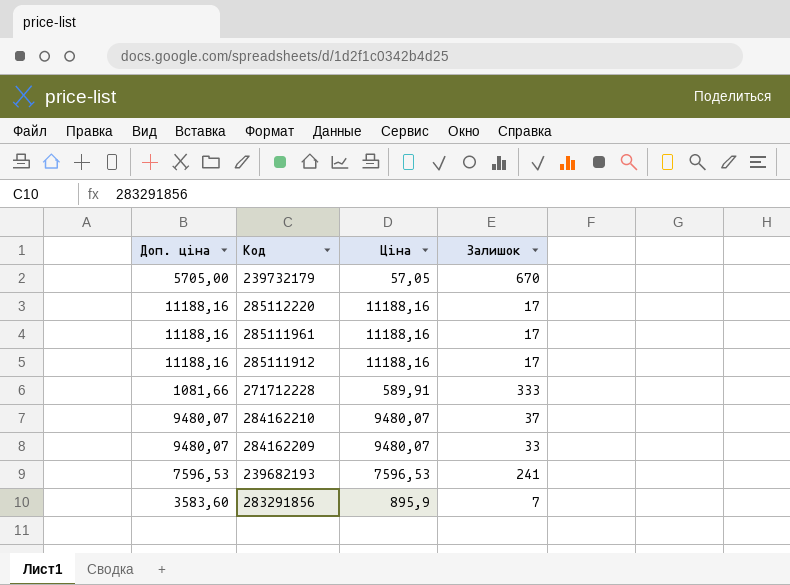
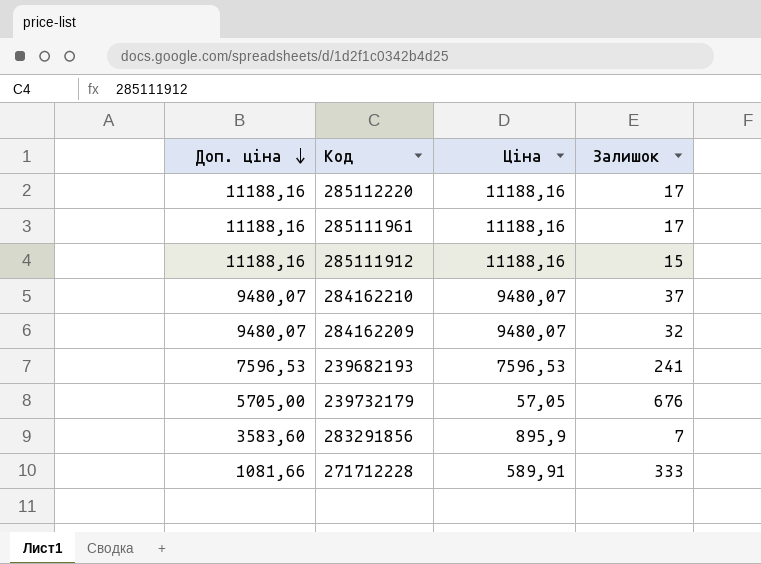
row order: none -> Доп. ціна descending
285111912 | Залишок: 17 -> 15
284162209 | Залишок: 33 -> 32
239732179 | Залишок: 670 -> 676

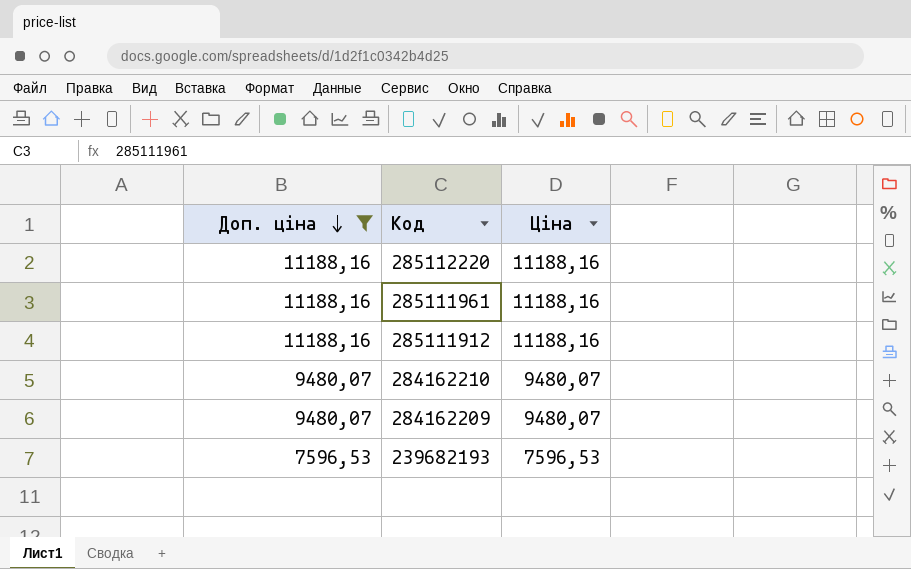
filter: none -> Доп. ціна >= 7596,53
column Залишок | position: 4 -> none

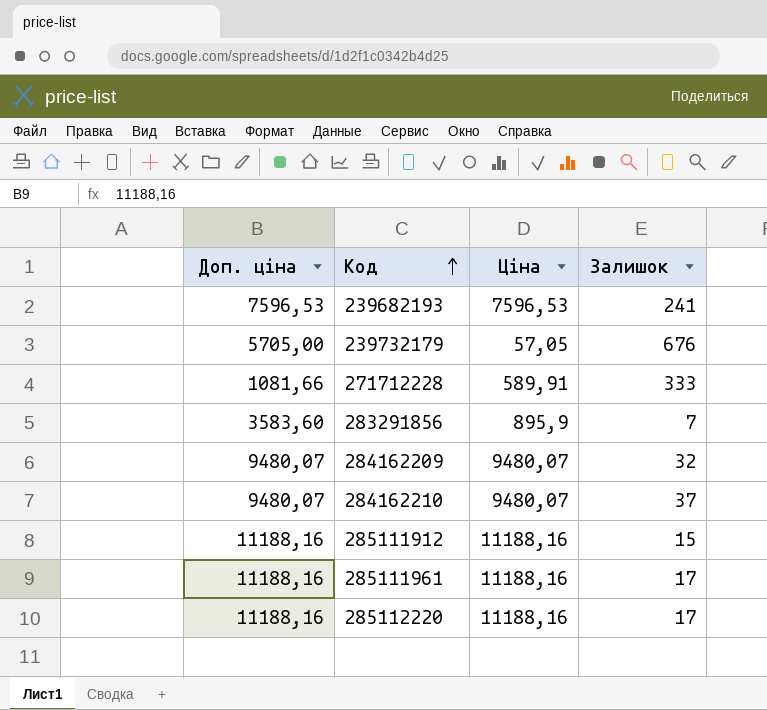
filter: Доп. ціна >= 7596,53 -> none
row order: Доп. ціна descending -> Код ascending
column Залишок | position: none -> 4

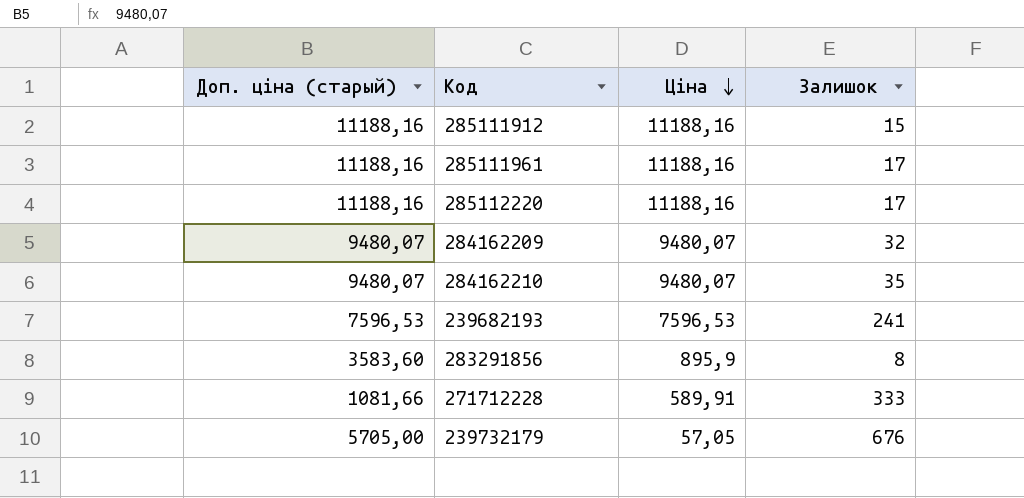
row order: Код ascending -> Ціна descending
column name: Доп. ціна -> Доп. ціна (старый)
284162210 | Залишок: 37 -> 35
283291856 | Залишок: 7 -> 8

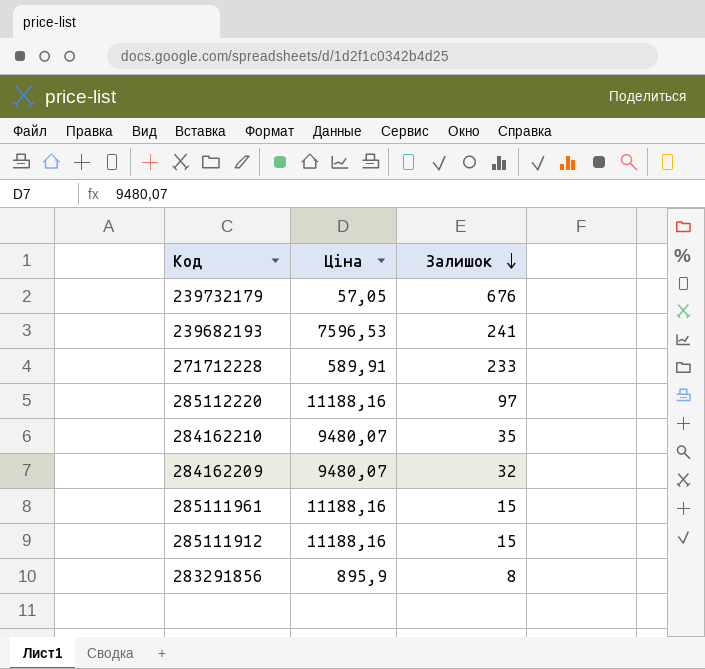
row order: Ціна descending -> Залишок descending
column Доп. ціна (старый) | position: 1 -> none
271712228 | Залишок: 333 -> 233
285112220 | Залишок: 17 -> 97
285111961 | Залишок: 17 -> 15

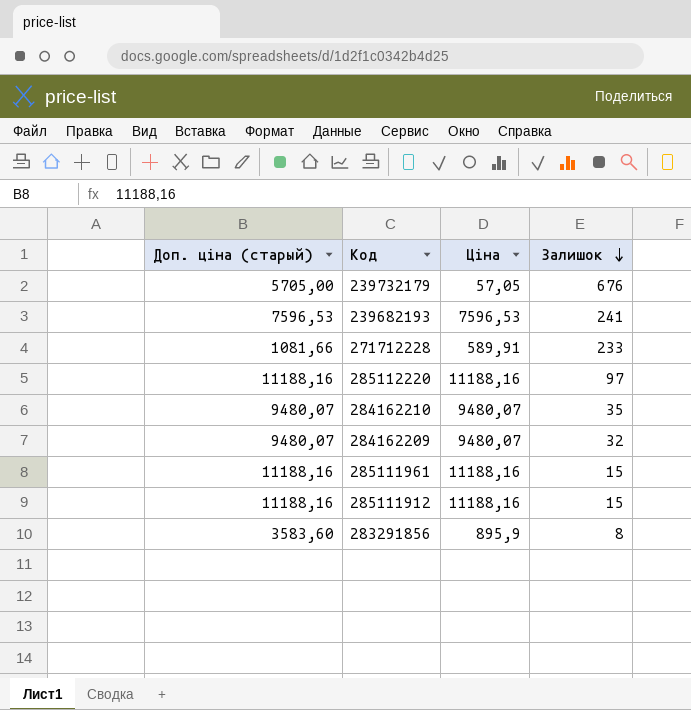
column Доп. ціна (старый) | position: none -> 1

